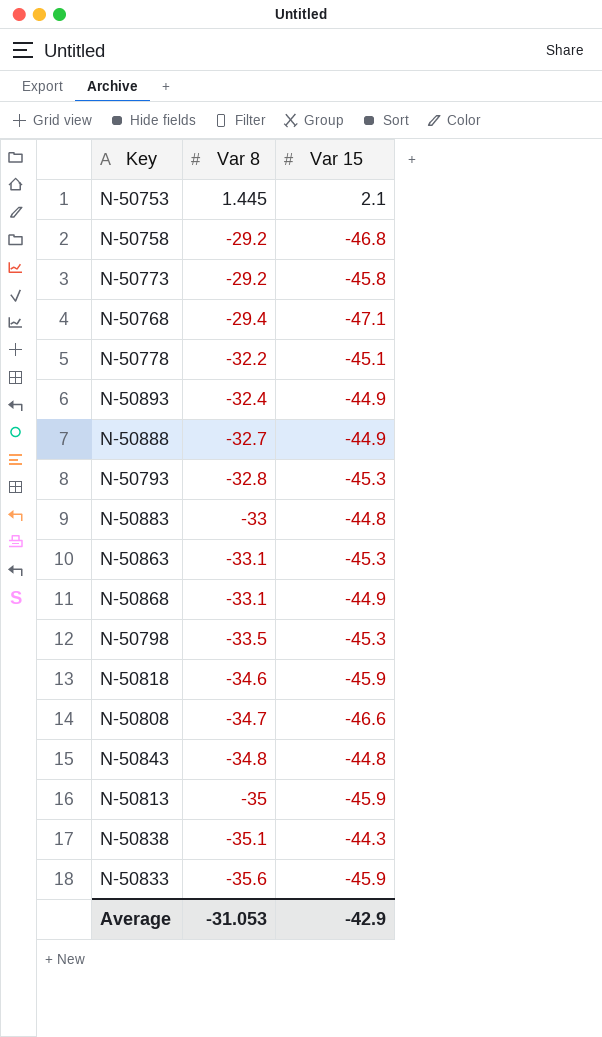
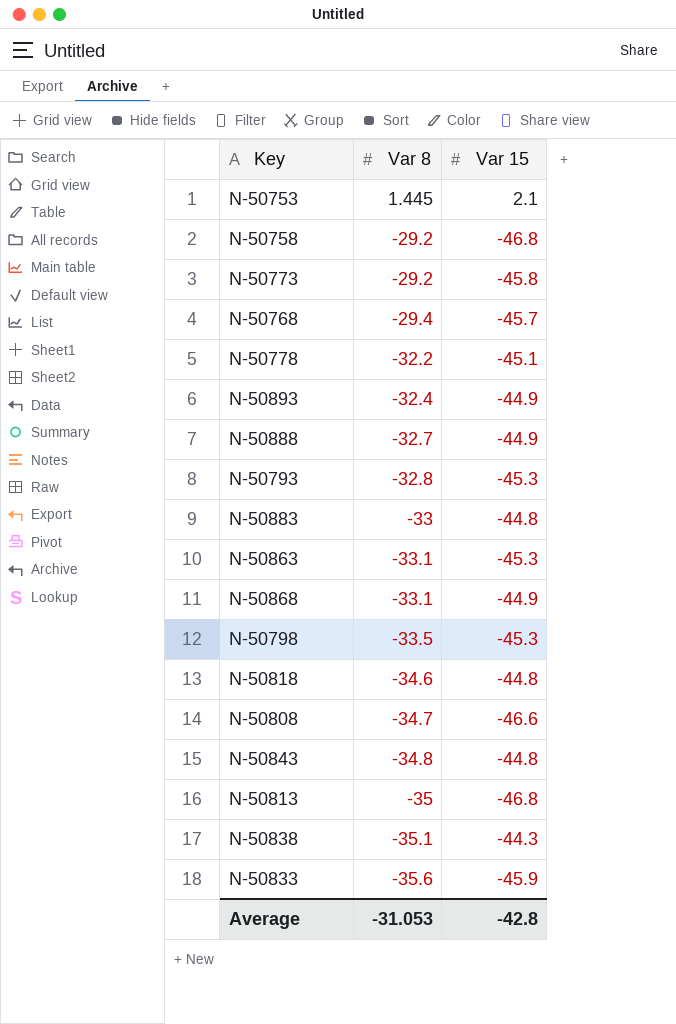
N-50768 | Var 15: -47.1 -> -45.7
N-50818 | Var 15: -45.9 -> -44.8
N-50813 | Var 15: -45.9 -> -46.8
Average | Var 15: -42.9 -> -42.8

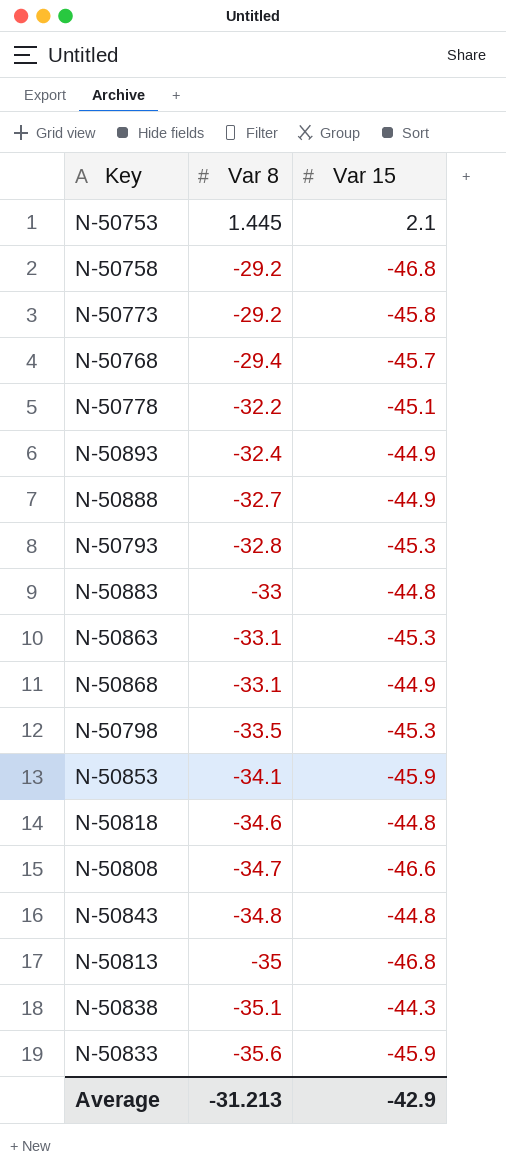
row N-50853: none -> -34.1 | -45.9
Average | Var 8: -31.053 -> -31.213
Average | Var 15: -42.8 -> -42.9

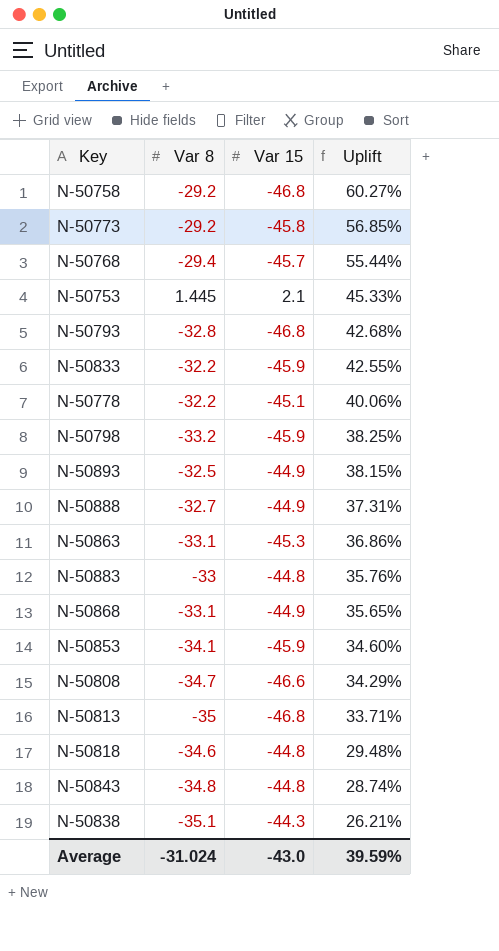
row order: Var 8 descending -> Uplift descending
column Uplift | formula: none -> ([Var 15] - [Var 8]) / [Var 8]
N-50793 | Var 15: -45.3 -> -46.8
N-50833 | Var 8: -35.6 -> -32.2
N-50798 | Var 8: -33.5 -> -33.2
N-50798 | Var 15: -45.3 -> -45.9
N-50893 | Var 8: -32.4 -> -32.5
Average | Var 8: -31.213 -> -31.024
Average | Var 15: -42.9 -> -43.0

